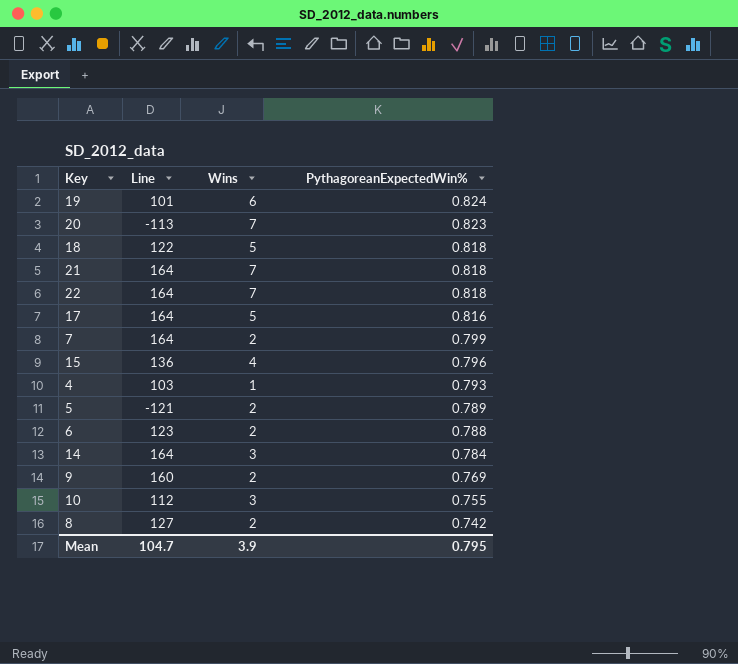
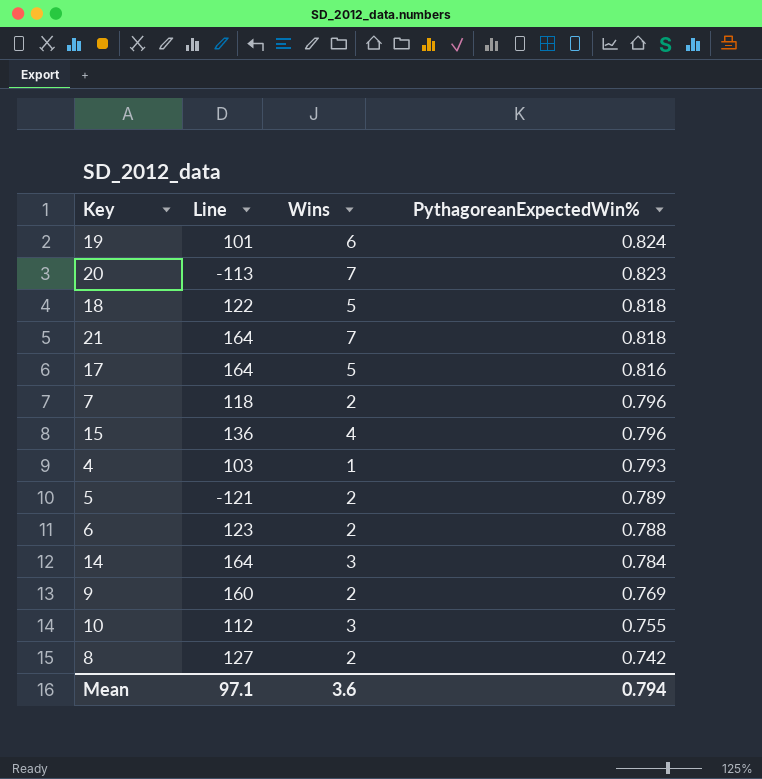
row 22: 164 | 7 | 0.818 -> none
7 | Line: 164 -> 118
7 | PythagoreanExpectedWin%: 0.799 -> 0.796
Mean | Line: 104.7 -> 97.1
Mean | Wins: 3.9 -> 3.6
Mean | PythagoreanExpectedWin%: 0.795 -> 0.794

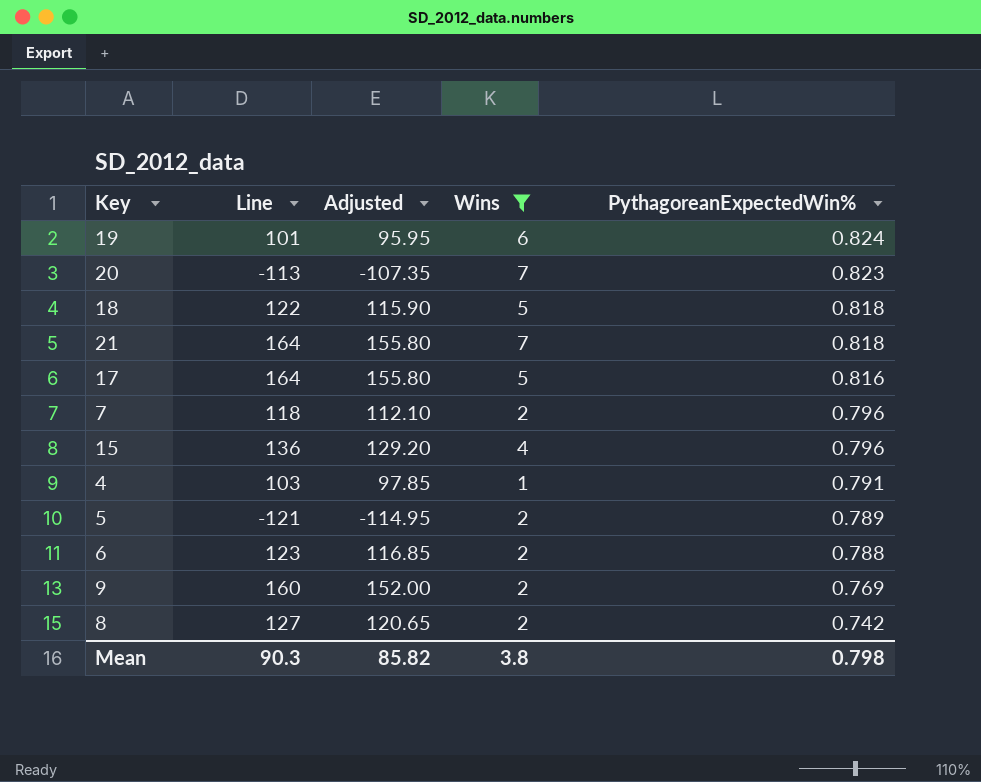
filter: none -> Wins != 3
column Adjusted | formula: none -> [Line] * 0.95
4 | PythagoreanExpectedWin%: 0.793 -> 0.791
Mean | Line: 97.1 -> 90.3
Mean | Wins: 3.6 -> 3.8
Mean | PythagoreanExpectedWin%: 0.794 -> 0.798

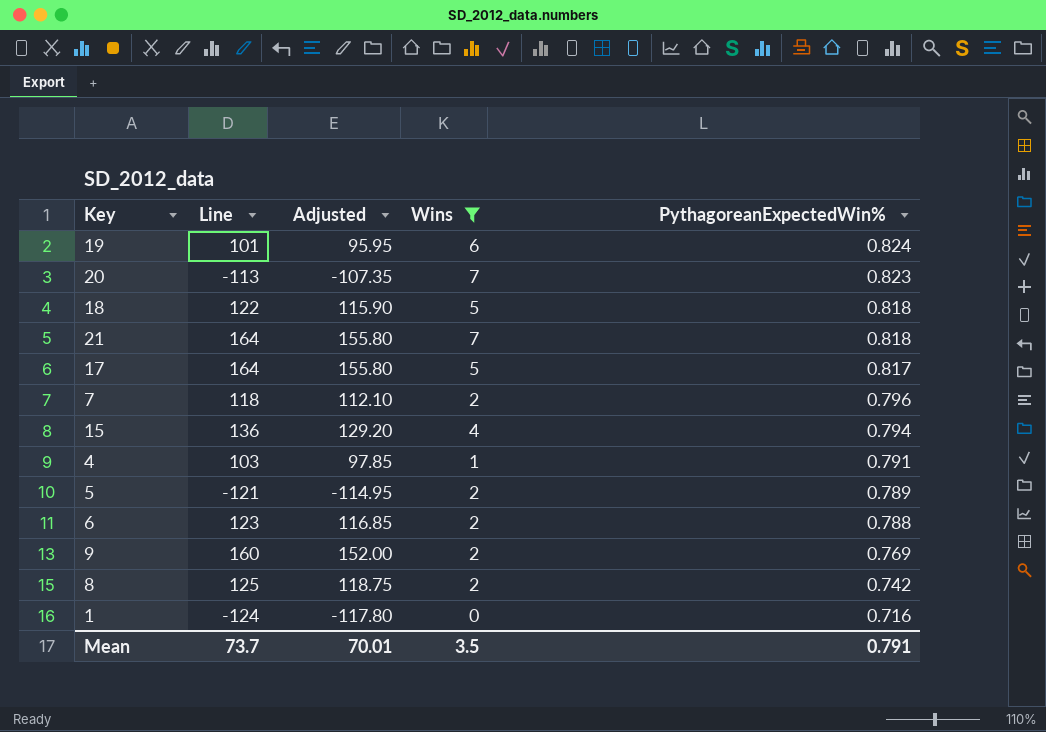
17 | PythagoreanExpectedWin%: 0.816 -> 0.817
15 | PythagoreanExpectedWin%: 0.796 -> 0.794
8 | Line: 127 -> 125
8 | Adjusted: 120.65 -> 118.75
row 1: none -> -124 | -117.80 | 0 | 0.716
Mean | Line: 90.3 -> 73.7
Mean | Adjusted: 85.82 -> 70.01
Mean | Wins: 3.8 -> 3.5
Mean | PythagoreanExpectedWin%: 0.798 -> 0.791

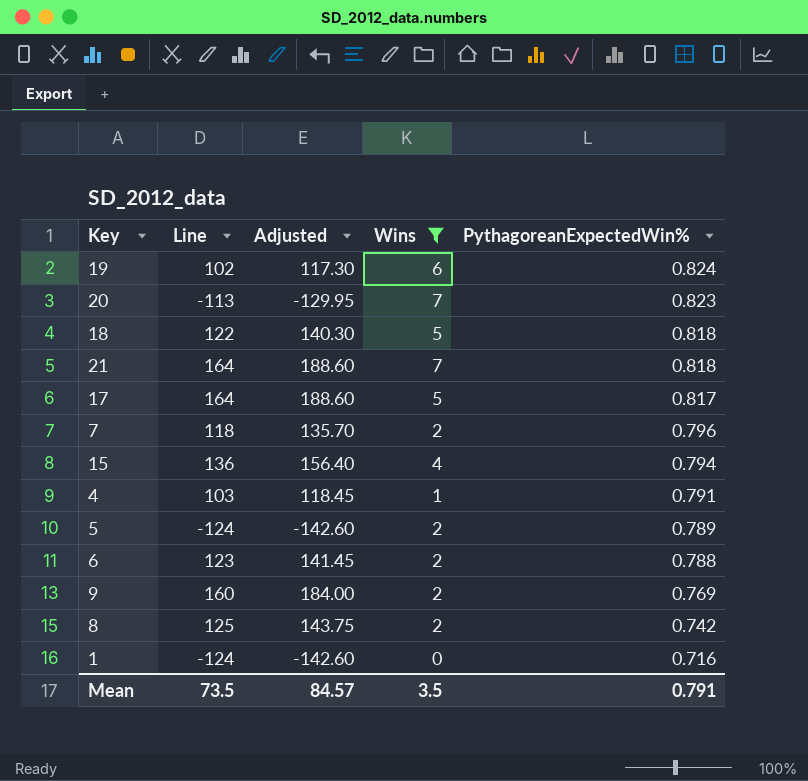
column Adjusted | formula: [Line] * 0.95 -> [Line] * 1.15
19 | Line: 101 -> 102
5 | Line: -121 -> -124
Mean | Line: 73.7 -> 73.5
Mean | Adjusted: 70.01 -> 84.57

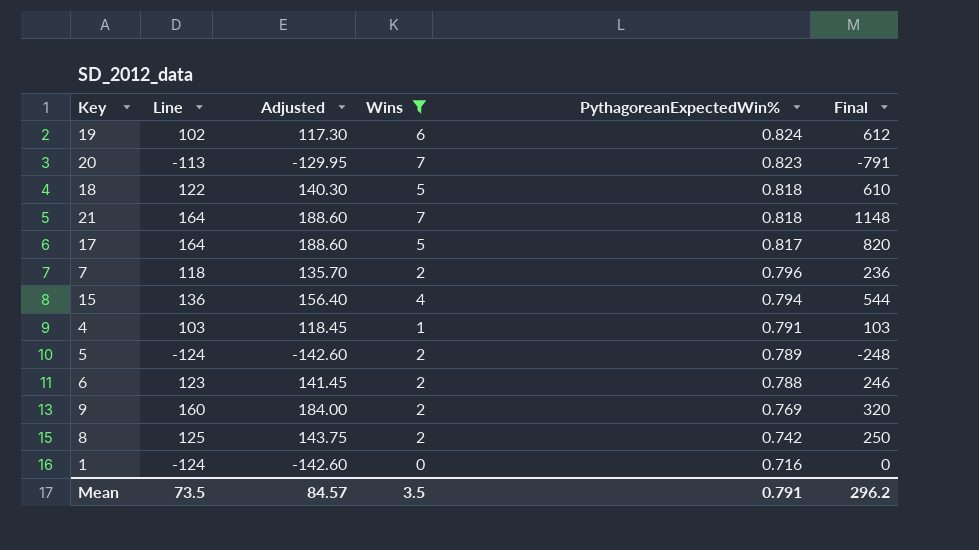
column Final | formula: none -> [Line] * [Wins]

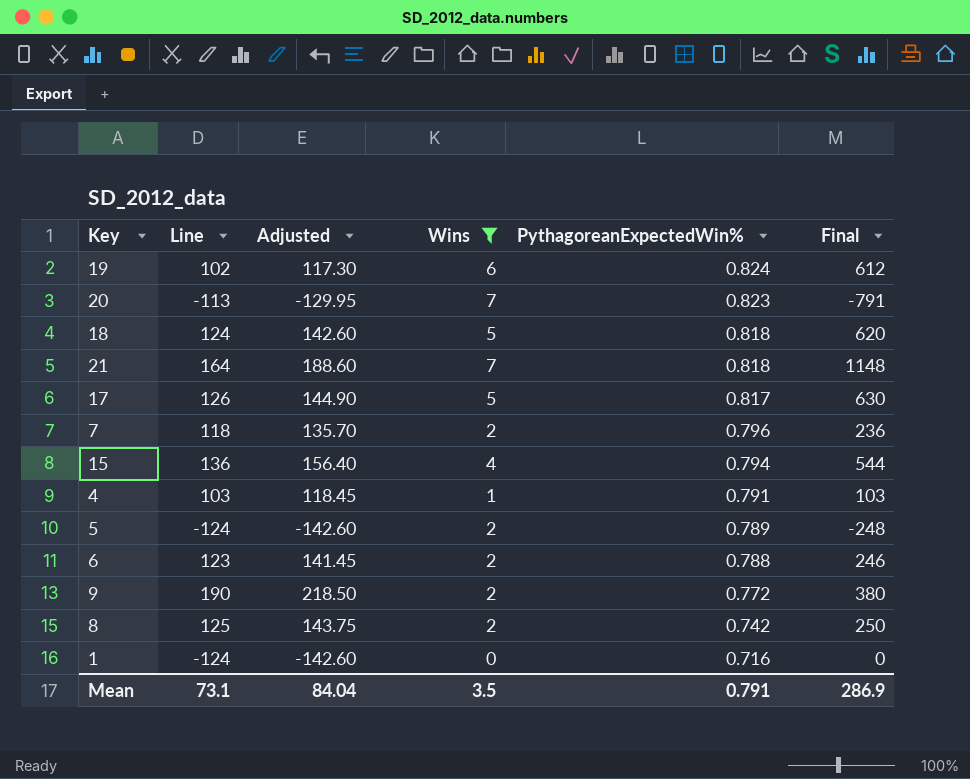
18 | Line: 122 -> 124
18 | Adjusted: 140.30 -> 142.60
18 | Final: 610 -> 620
17 | Line: 164 -> 126
17 | Adjusted: 188.60 -> 144.90
17 | Final: 820 -> 630
9 | Line: 160 -> 190
9 | Adjusted: 184.00 -> 218.50
9 | PythagoreanExpectedWin%: 0.769 -> 0.772
9 | Final: 320 -> 380
Mean | Line: 73.5 -> 73.1
Mean | Adjusted: 84.57 -> 84.04
Mean | Final: 296.2 -> 286.9

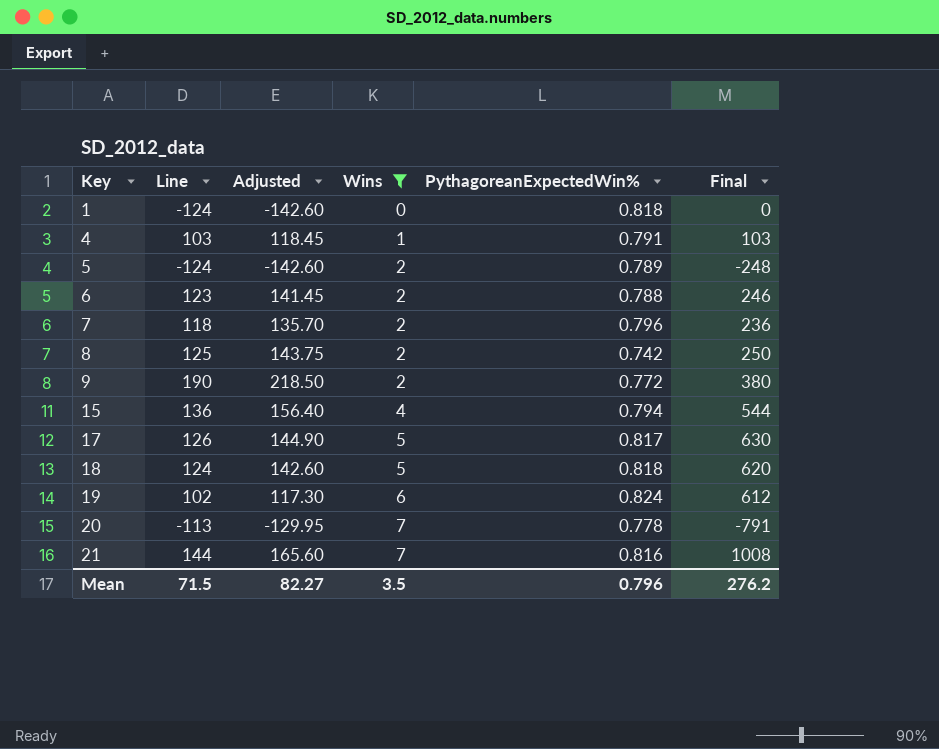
row order: PythagoreanExpectedWin% descending -> Key ascending
1 | PythagoreanExpectedWin%: 0.716 -> 0.818
20 | PythagoreanExpectedWin%: 0.823 -> 0.778
21 | Line: 164 -> 144
21 | Adjusted: 188.60 -> 165.60
21 | PythagoreanExpectedWin%: 0.818 -> 0.816
21 | Final: 1148 -> 1008
Mean | Line: 73.1 -> 71.5
Mean | Adjusted: 84.04 -> 82.27
Mean | PythagoreanExpectedWin%: 0.791 -> 0.796
Mean | Final: 286.9 -> 276.2

